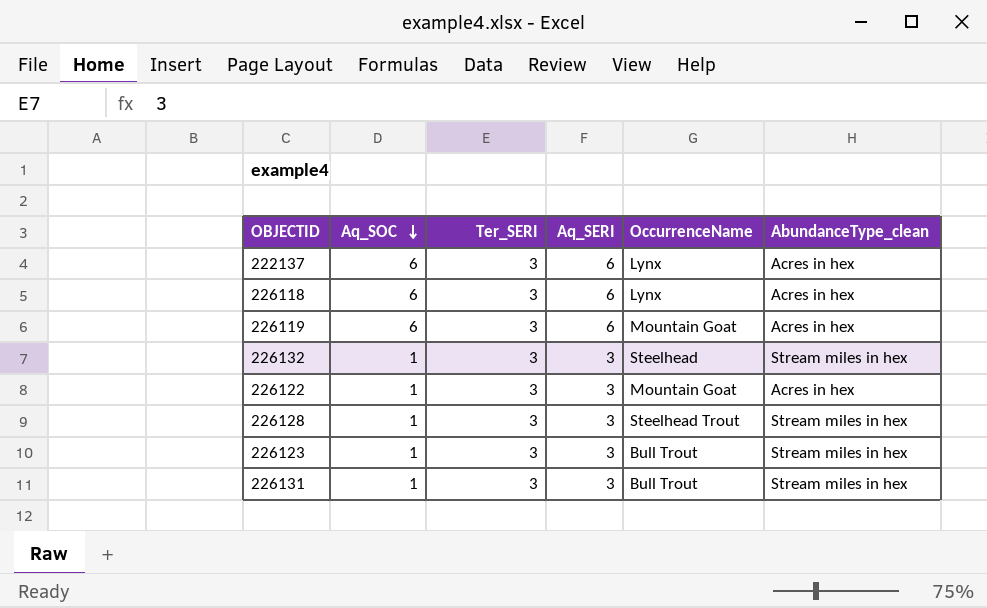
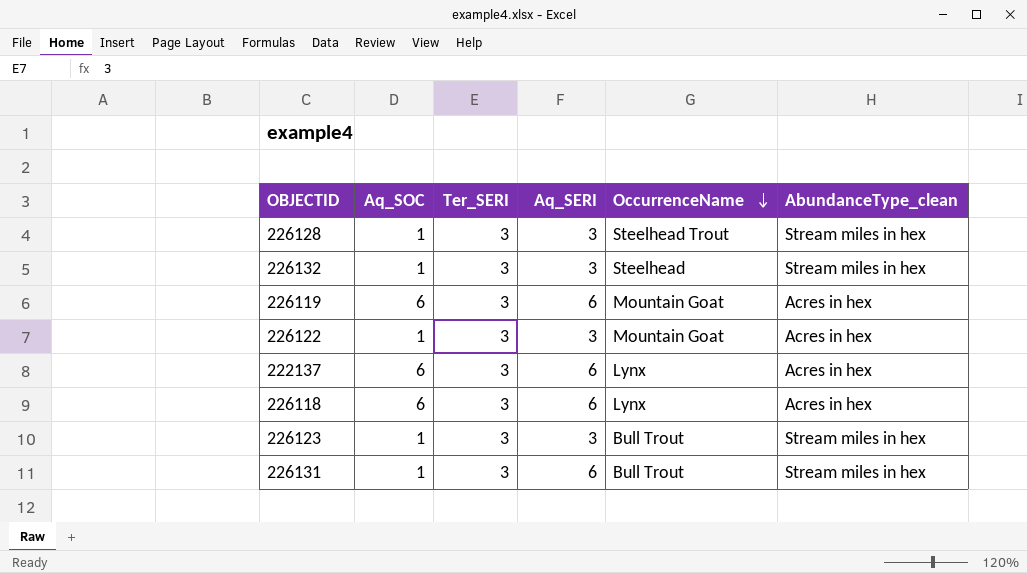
row order: Aq_SOC descending -> OccurrenceName descending
226131 | Aq_SERI: 3 -> 6

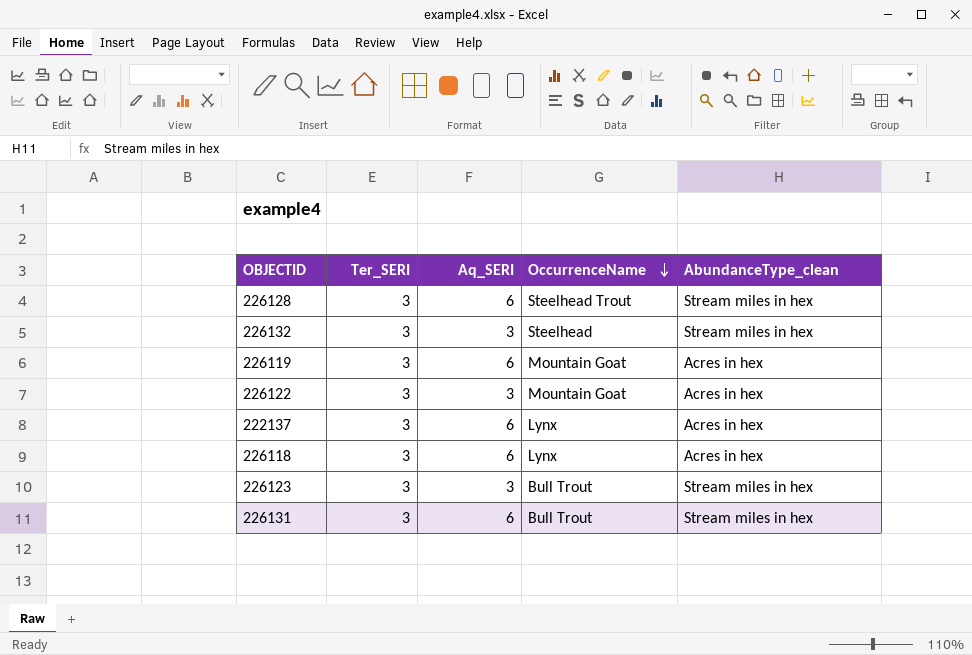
column Aq_SOC | position: 2 -> none
226128 | Aq_SERI: 3 -> 6

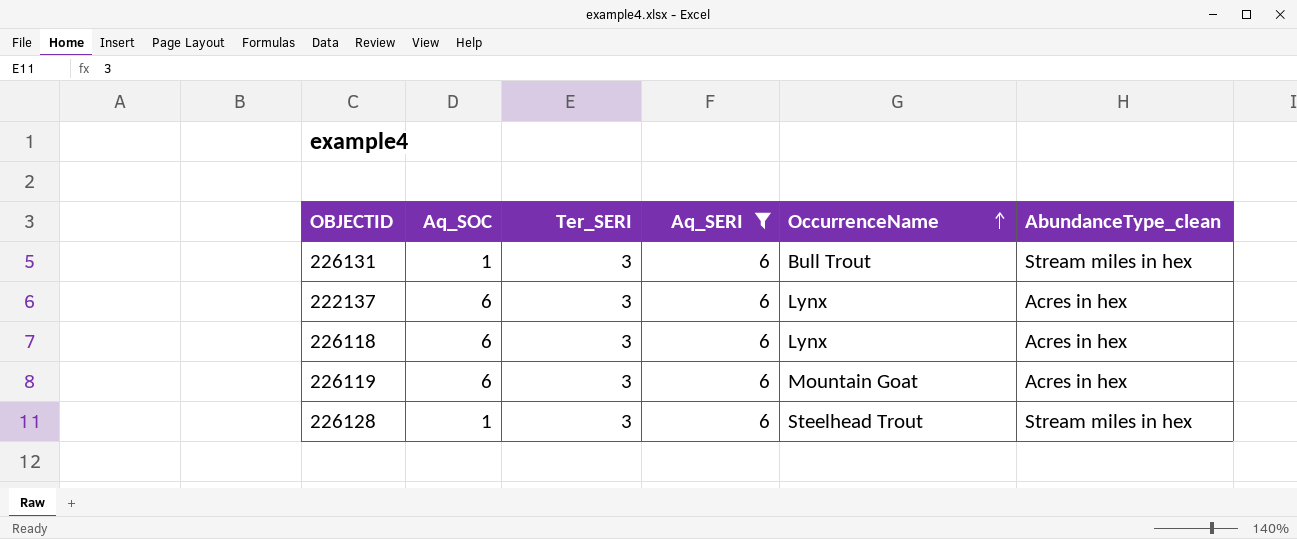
filter: none -> Aq_SERI = 6
row order: OccurrenceName descending -> OccurrenceName ascending
column Aq_SOC | position: none -> 2

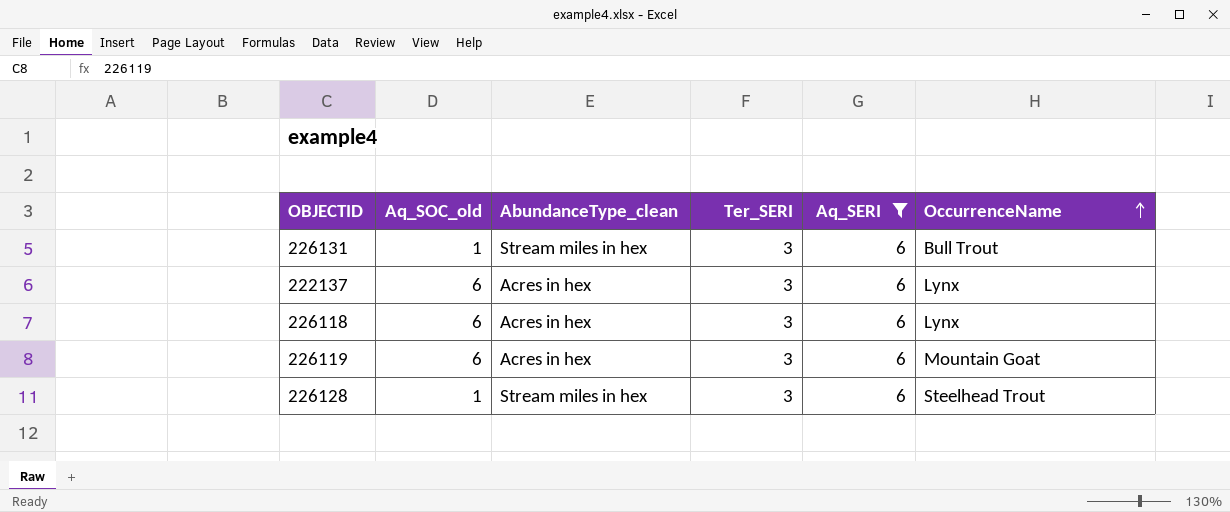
column name: Aq_SOC -> Aq_SOC_old
column AbundanceType_clean | position: 6 -> 3

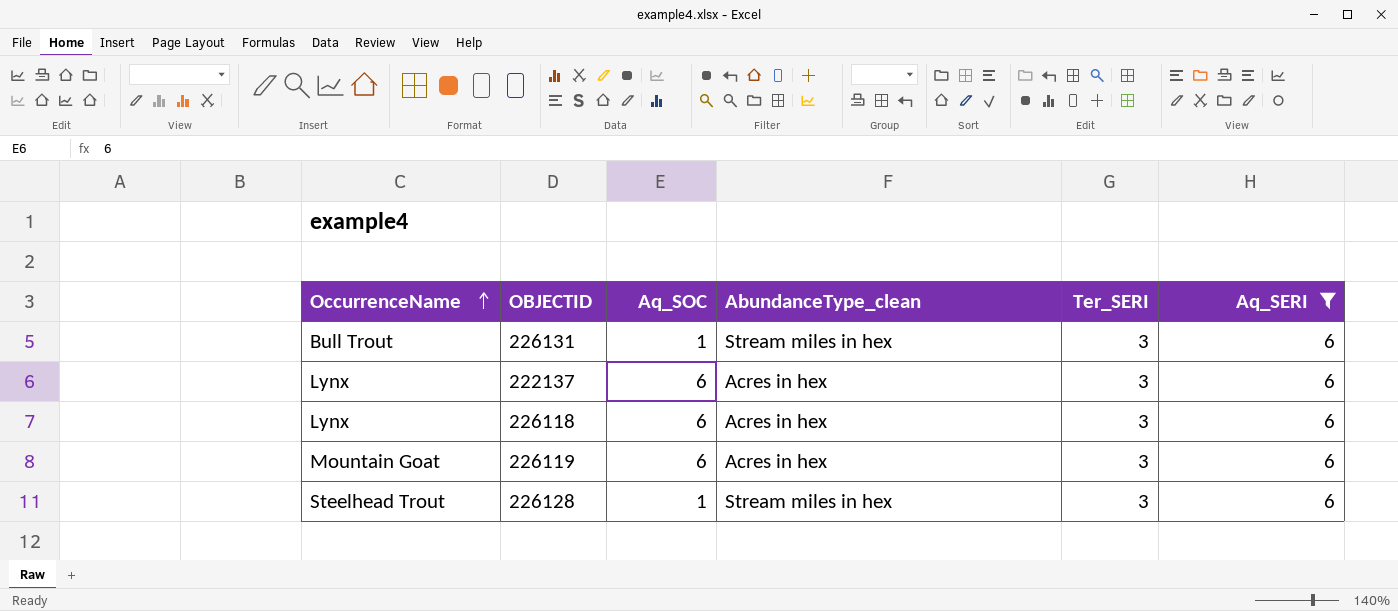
column OccurrenceName | position: 6 -> 1
column name: Aq_SOC_old -> Aq_SOC

